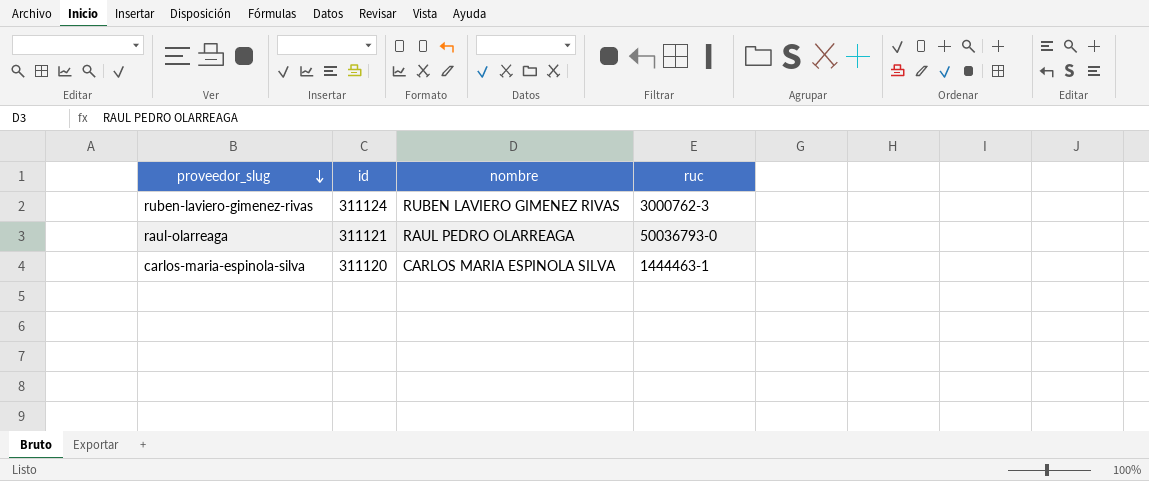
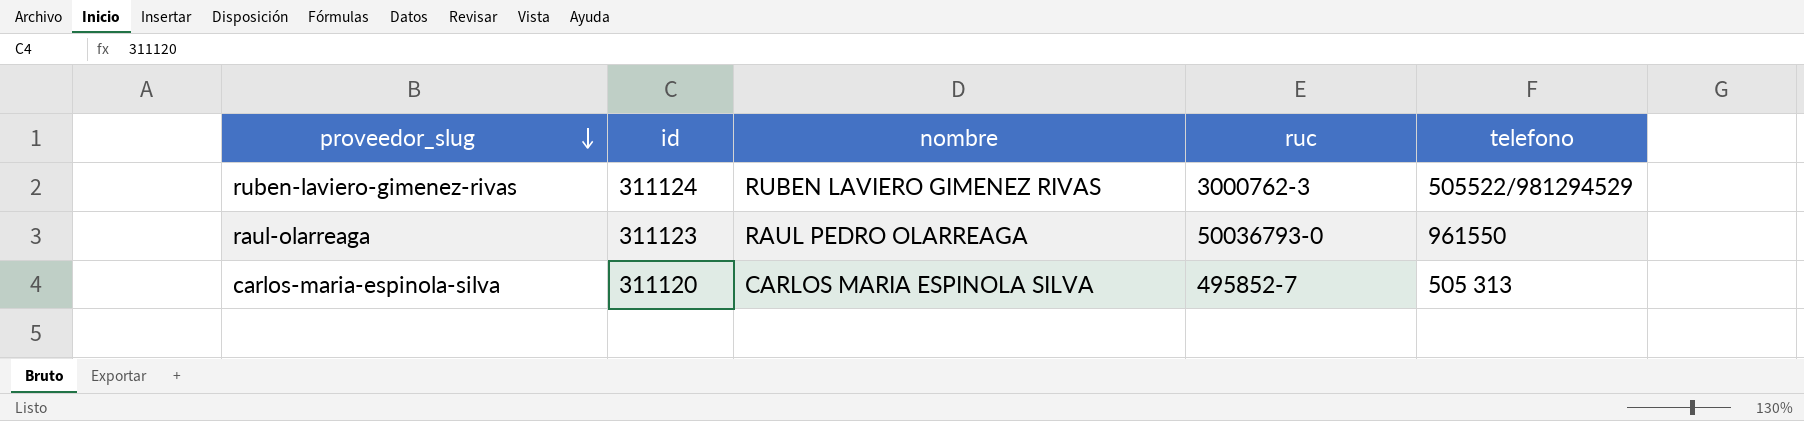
column telefono | position: none -> 5
raul-olarreaga | id: 311121 -> 311123
carlos-maria-espinola-silva | ruc: 1444463-1 -> 495852-7

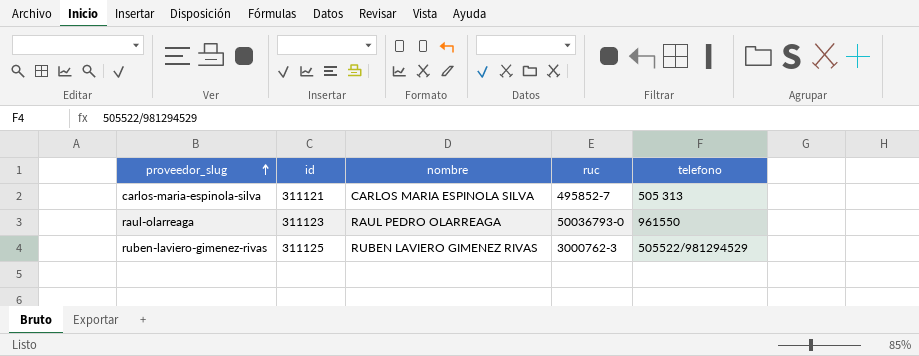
row order: proveedor_slug descending -> proveedor_slug ascending
carlos-maria-espinola-silva | id: 311120 -> 311121
ruben-laviero-gimenez-rivas | id: 311124 -> 311125

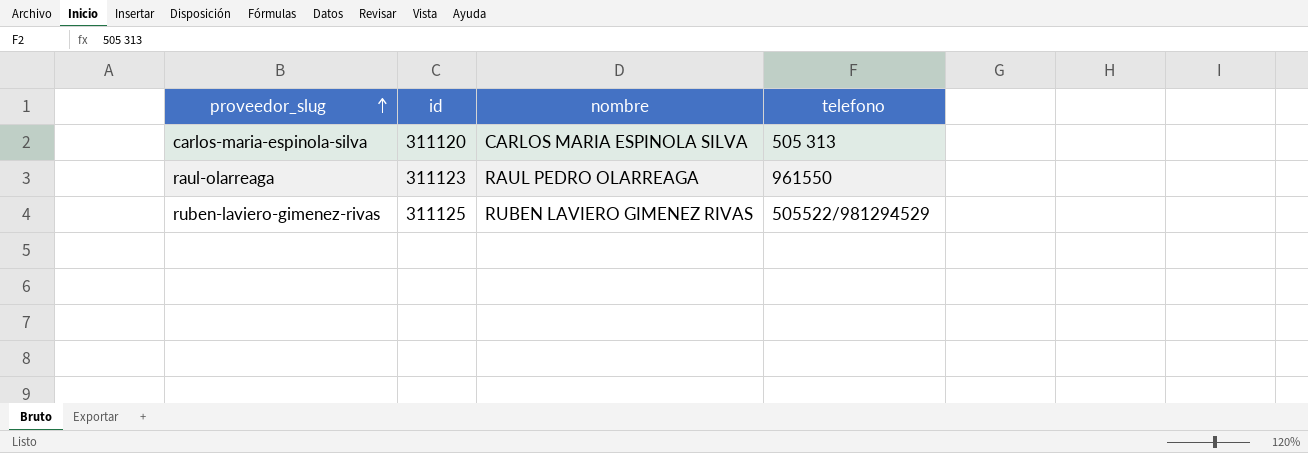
column ruc | position: 4 -> none
carlos-maria-espinola-silva | id: 311121 -> 311120

